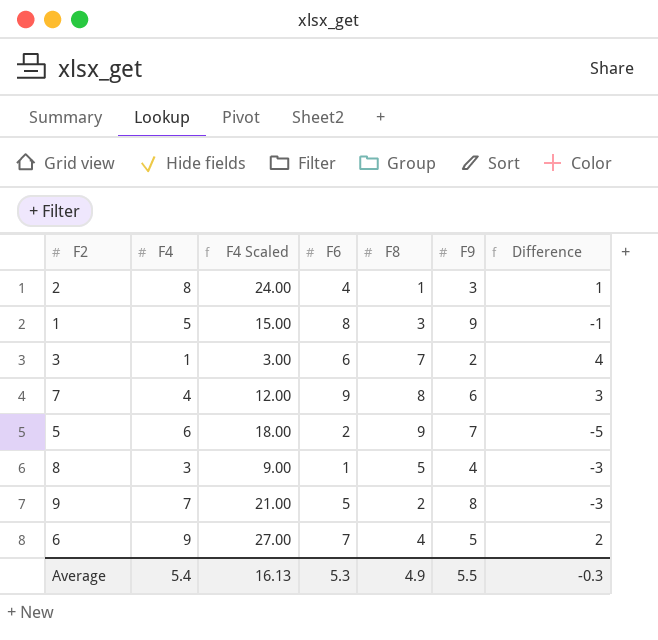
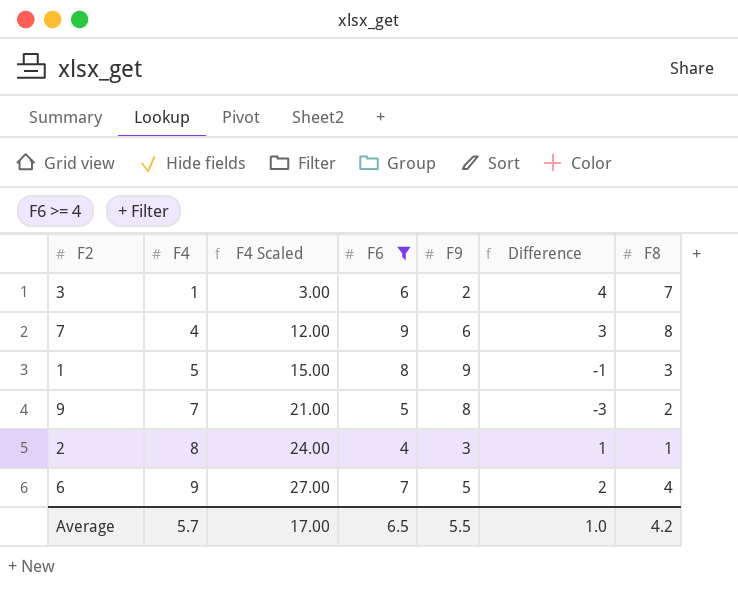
filter: none -> F6 >= 4
row order: none -> F4 ascending
column F8 | position: 5 -> 7
Average | F4: 5.4 -> 5.7
Average | F4 Scaled: 16.13 -> 17.00
Average | F6: 5.3 -> 6.5
Average | Difference: -0.3 -> 1.0
Average | F8: 4.9 -> 4.2

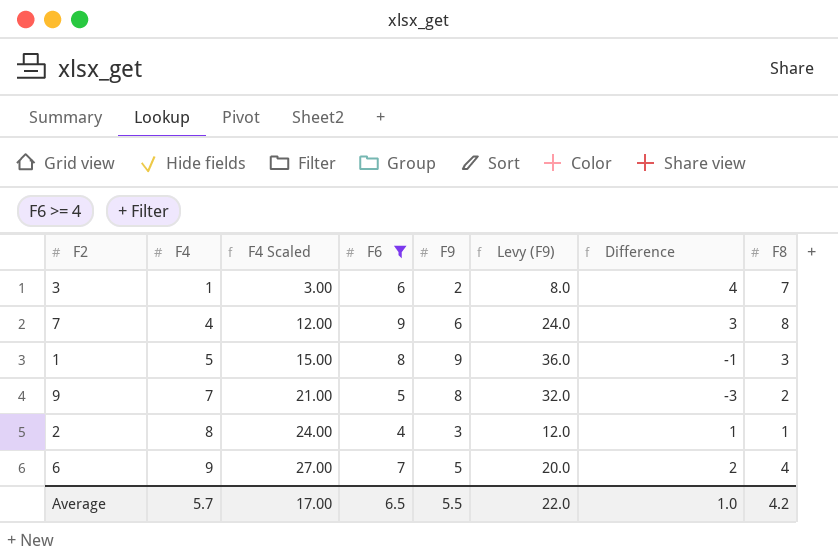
column Levy (F9) | formula: none -> [F9] * 4

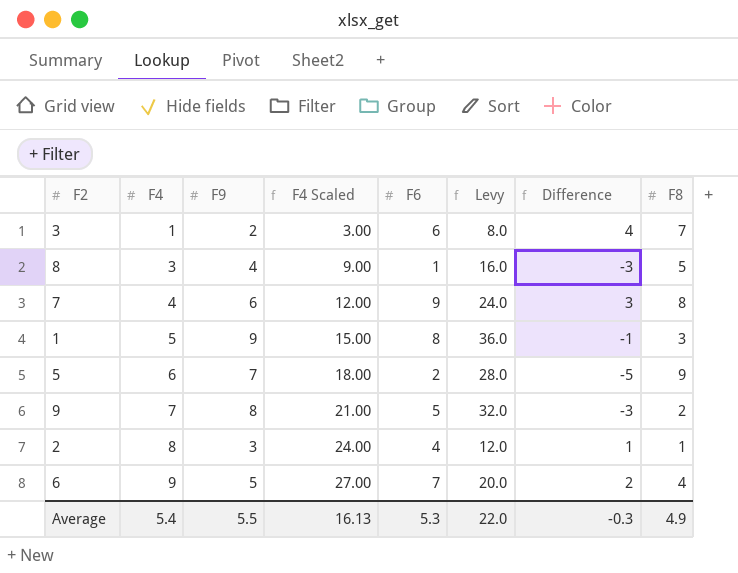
filter: F6 >= 4 -> none
column F9 | position: 5 -> 3
column name: Levy (F9) -> Levy
Average | F4: 5.7 -> 5.4
Average | F4 Scaled: 17.00 -> 16.13
Average | F6: 6.5 -> 5.3
Average | Difference: 1.0 -> -0.3
Average | F8: 4.2 -> 4.9

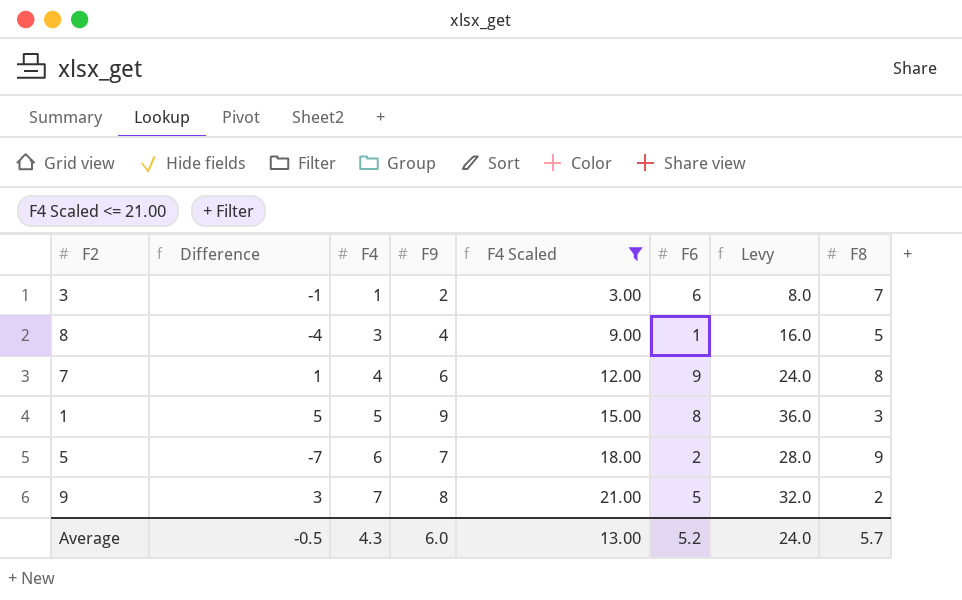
filter: none -> F4 Scaled <= 21.00
column Difference | formula: [F6] - [F9] -> [F6] - [F8]
column Difference | position: 7 -> 2
Average | Difference: -0.3 -> -0.5
Average | F4: 5.4 -> 4.3
Average | F9: 5.5 -> 6.0
Average | F4 Scaled: 16.13 -> 13.00
Average | F6: 5.3 -> 5.2
Average | Levy: 22.0 -> 24.0
Average | F8: 4.9 -> 5.7

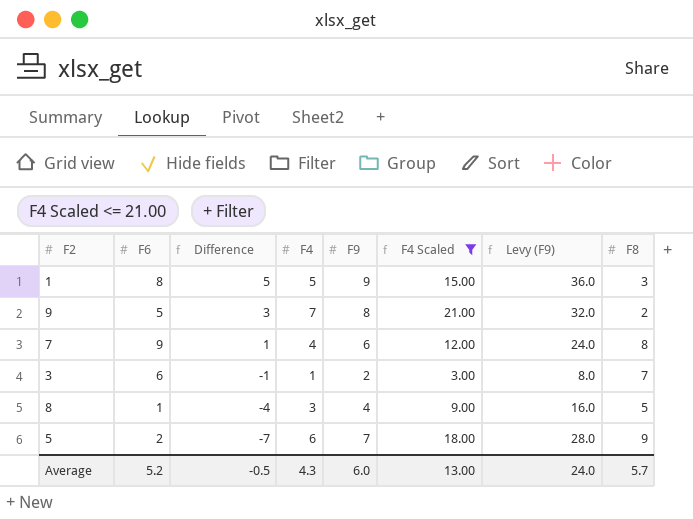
row order: F4 ascending -> Difference descending
column F6 | position: 6 -> 2
column name: Levy -> Levy (F9)

